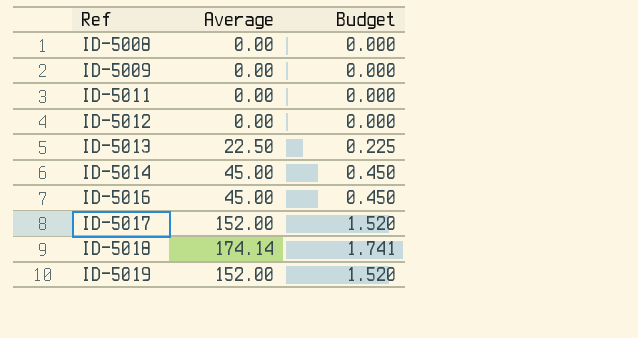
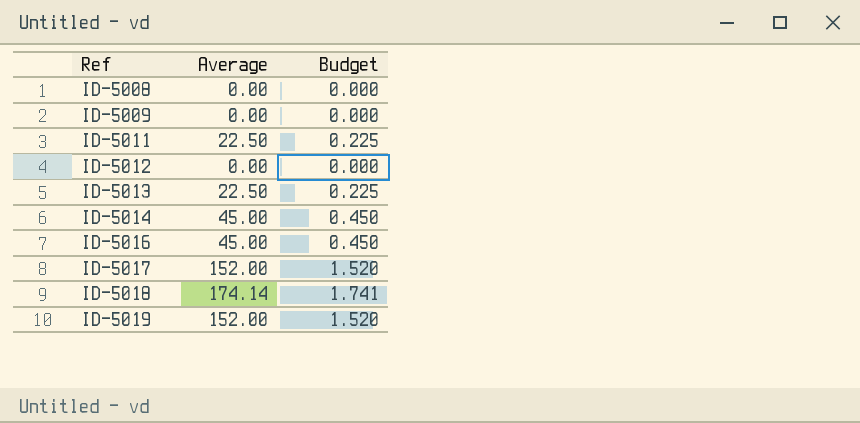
ID-5011 | Average: 0.00 -> 22.50
ID-5011 | Budget: 0.000 -> 0.225

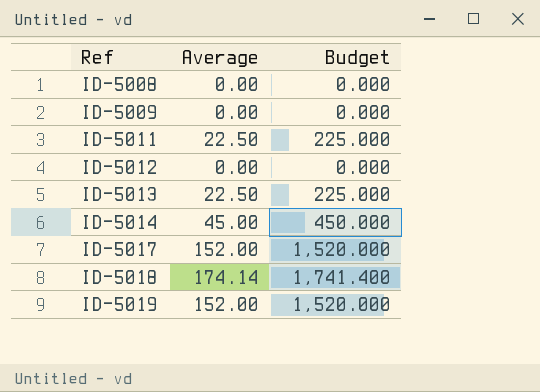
column Budget | formula: [Average] * 0.01 -> [Average] * 10
row ID-5016: 45.00 | 0.450 -> none

